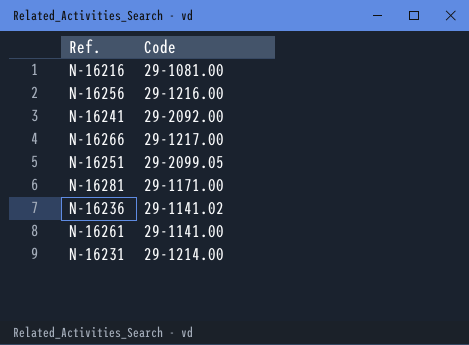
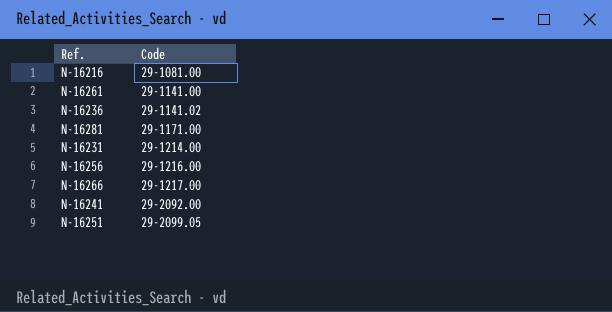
row order: none -> Code ascending

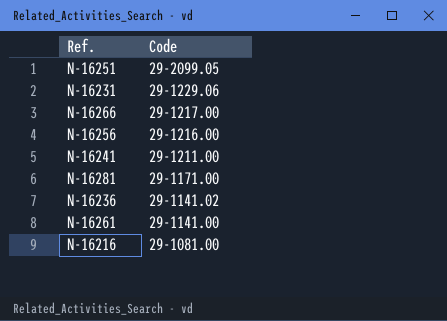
row order: Code ascending -> Code descending
N-16231 | Code: 29-1214.00 -> 29-1229.06
N-16241 | Code: 29-2092.00 -> 29-1211.00

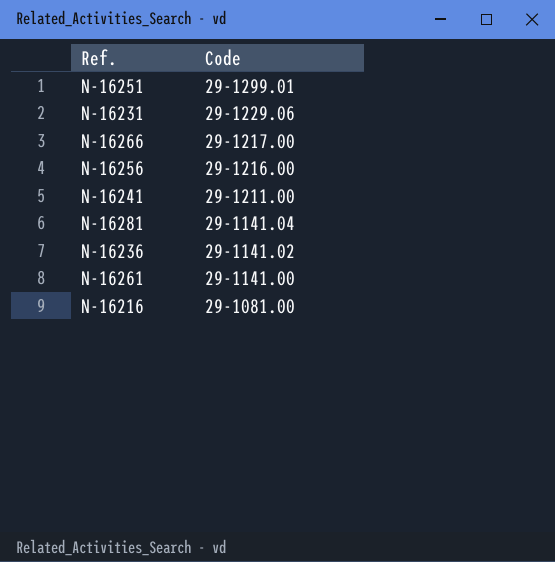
N-16251 | Code: 29-2099.05 -> 29-1299.01
N-16281 | Code: 29-1171.00 -> 29-1141.04

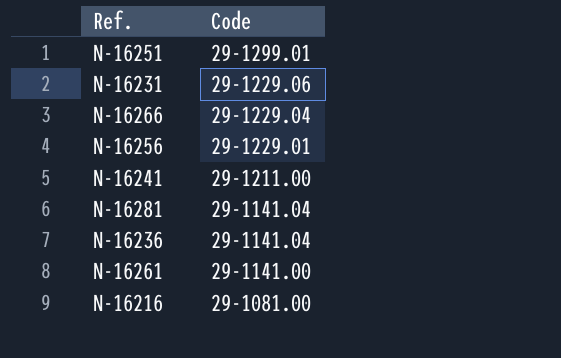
N-16266 | Code: 29-1217.00 -> 29-1229.04
N-16256 | Code: 29-1216.00 -> 29-1229.01
N-16236 | Code: 29-1141.02 -> 29-1141.04

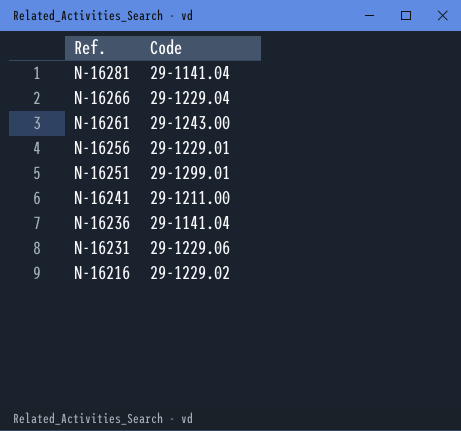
row order: Code descending -> Ref. descending
N-16261 | Code: 29-1141.00 -> 29-1243.00
N-16216 | Code: 29-1081.00 -> 29-1229.02

